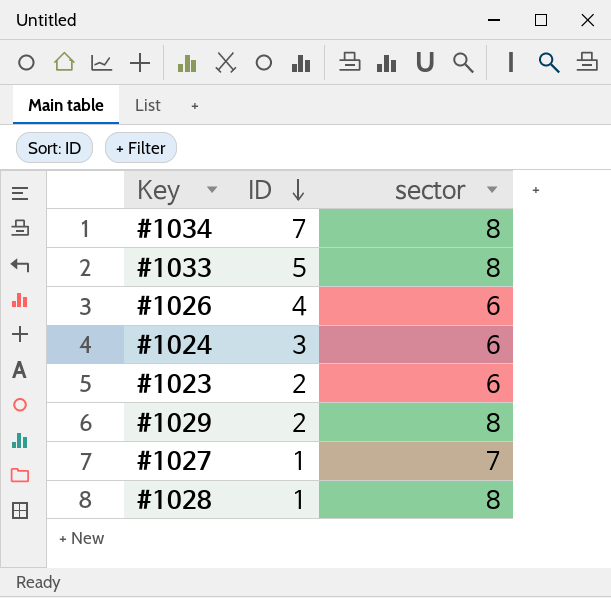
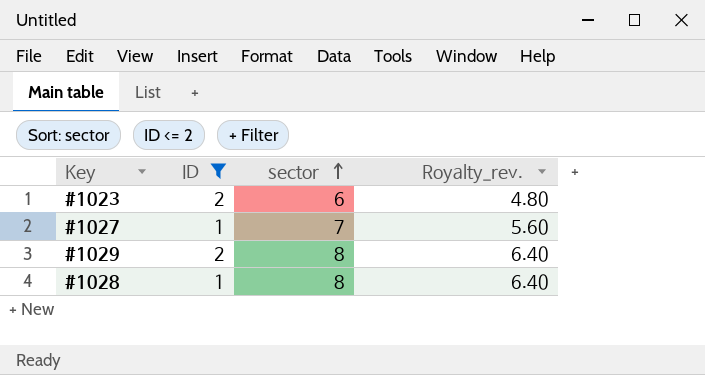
filter: none -> ID <= 2
row order: ID descending -> sector ascending
column Royalty_rev. | formula: none -> [sector] * 0.8

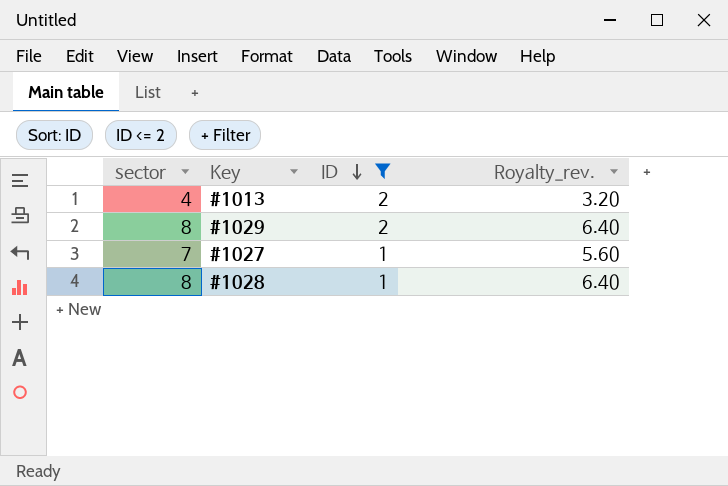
row order: sector ascending -> ID descending
column sector | position: 3 -> 1
row #1023: 2 | 6 | 4.80 -> none
row #1013: none -> 4 | 2 | 3.20

